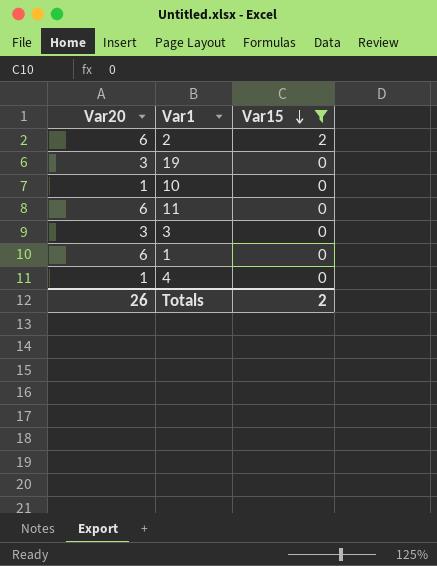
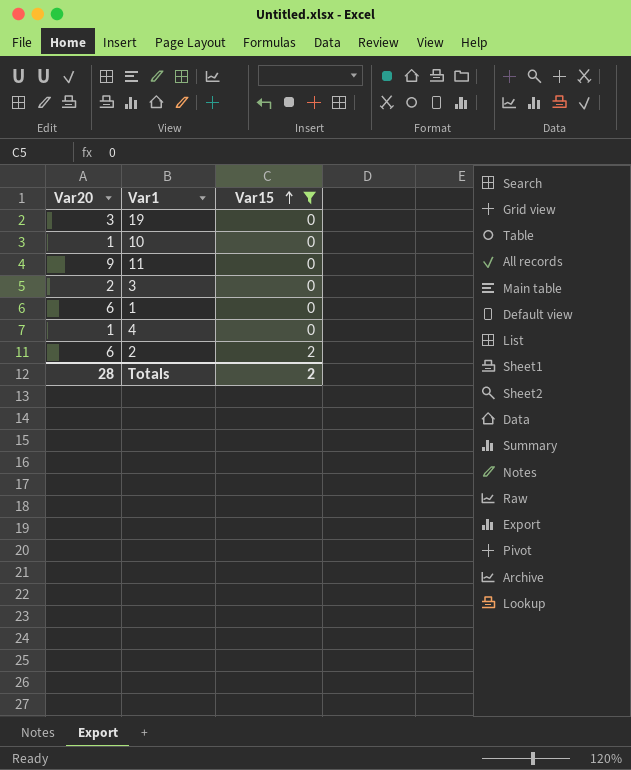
row order: Var15 descending -> Var15 ascending
11 | Var20: 6 -> 9
3 | Var20: 3 -> 2
Totals | Var20: 26 -> 28

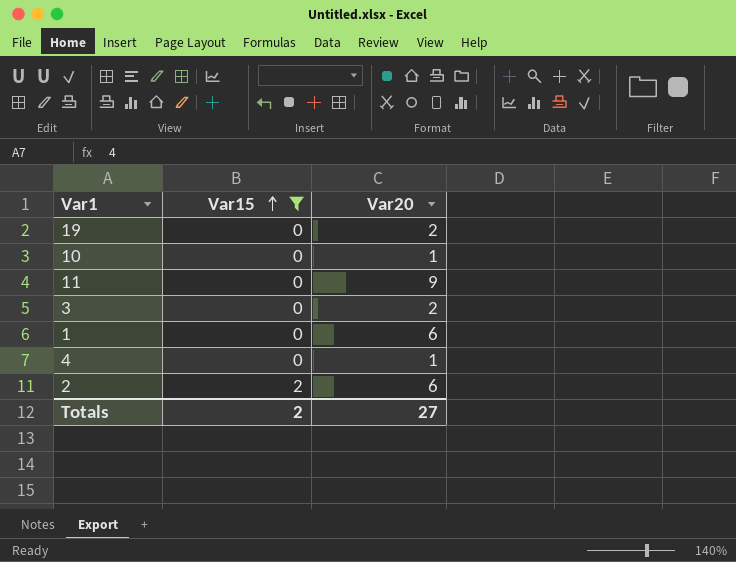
column Var20 | position: 1 -> 3
19 | Var20: 3 -> 2
Totals | Var20: 28 -> 27

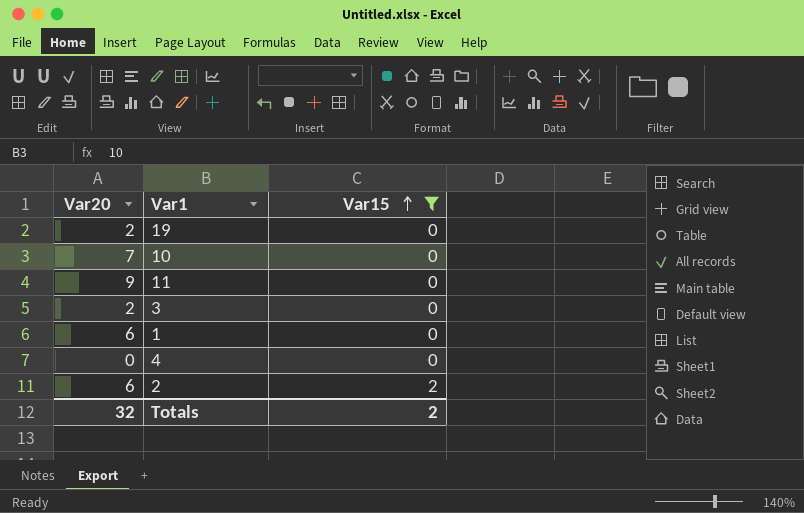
column Var20 | position: 3 -> 1
10 | Var20: 1 -> 7
4 | Var20: 1 -> 0
Totals | Var20: 27 -> 32

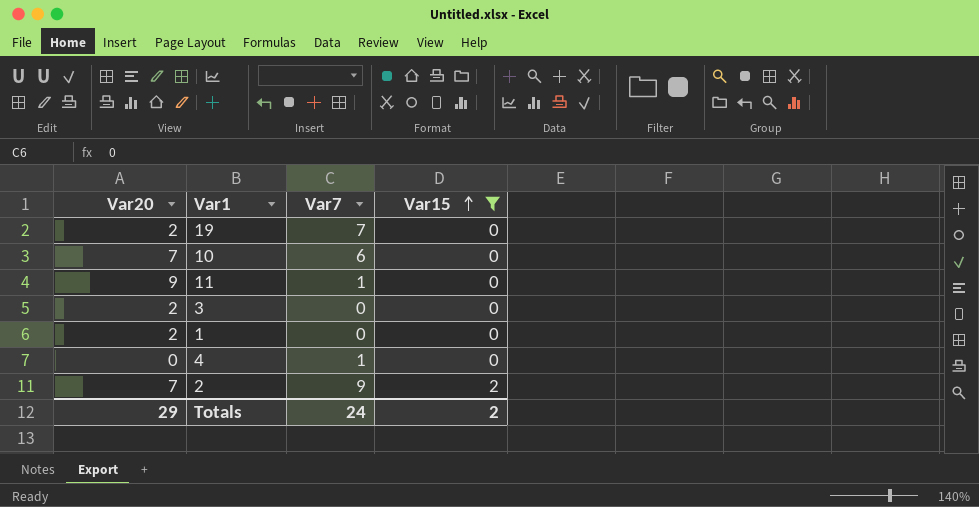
column Var7 | position: none -> 3
1 | Var20: 6 -> 2
2 | Var20: 6 -> 7
Totals | Var20: 32 -> 29

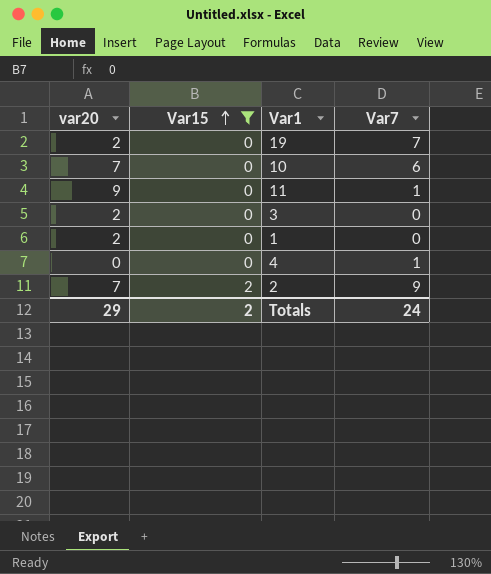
column name: Var20 -> var20
column Var15 | position: 4 -> 2

